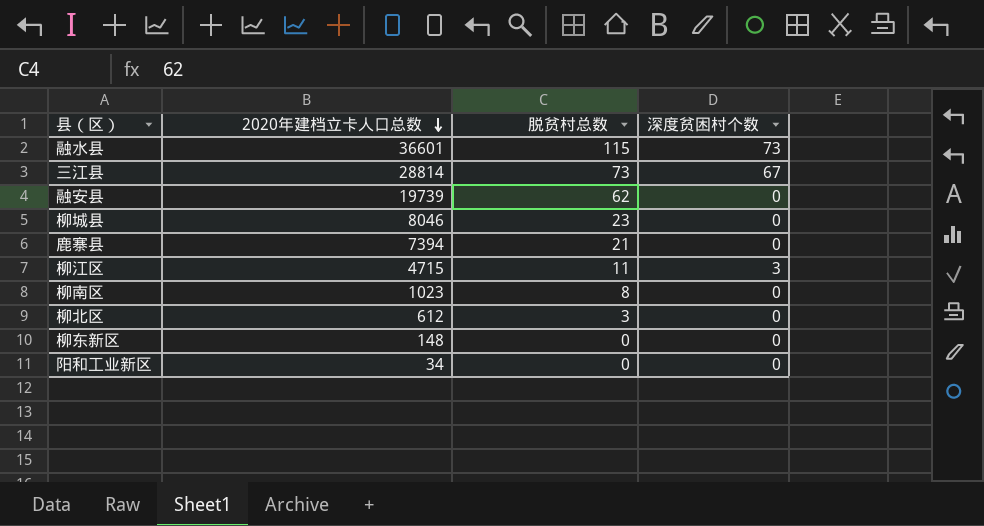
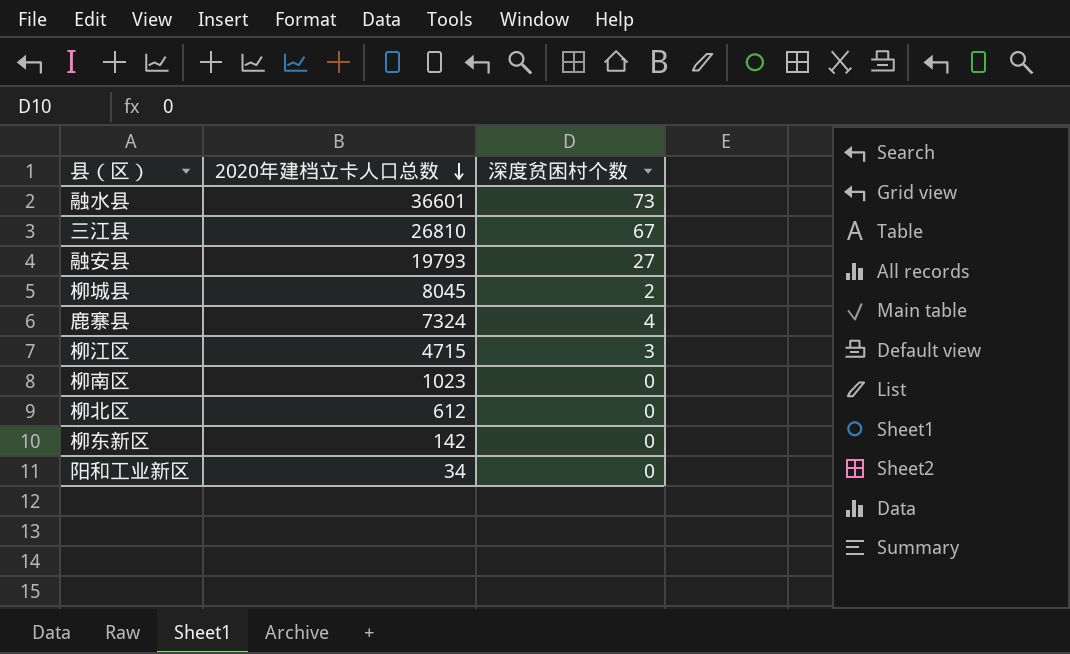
column 脱贫村总数 | position: 3 -> none
三江县 | 2020年建档立卡人口总数: 28814 -> 26810
融安县 | 2020年建档立卡人口总数: 19739 -> 19793
融安县 | 深度贫困村个数: 0 -> 27
柳城县 | 2020年建档立卡人口总数: 8046 -> 8045
柳城县 | 深度贫困村个数: 0 -> 2
鹿寨县 | 2020年建档立卡人口总数: 7394 -> 7324
鹿寨县 | 深度贫困村个数: 0 -> 4
柳东新区 | 2020年建档立卡人口总数: 148 -> 142

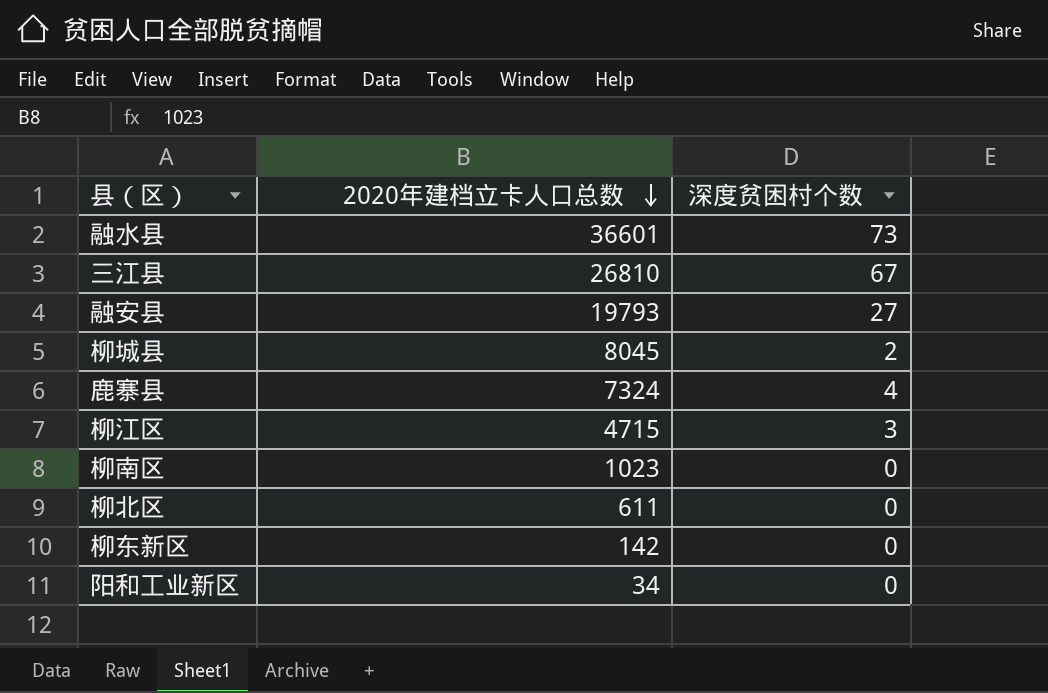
柳北区 | 2020年建档立卡人口总数: 612 -> 611

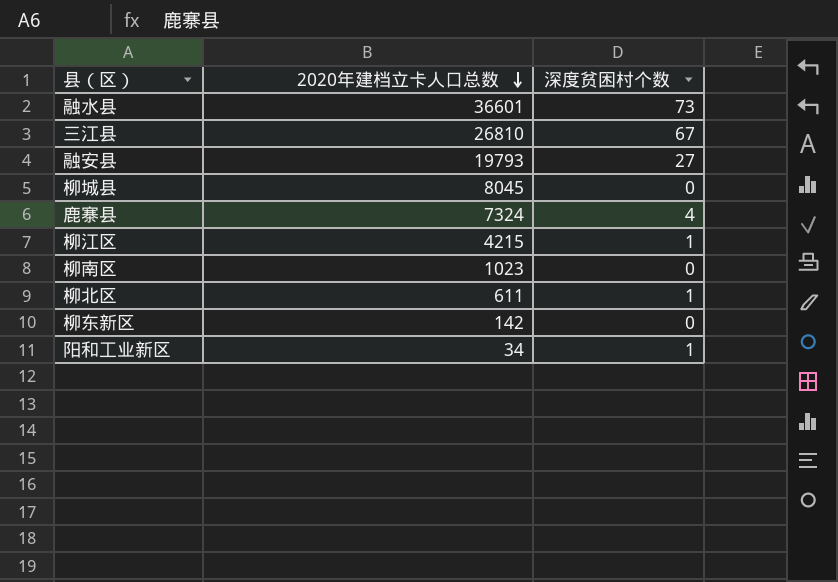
柳城县 | 深度贫困村个数: 2 -> 0
柳江区 | 2020年建档立卡人口总数: 4715 -> 4215
柳江区 | 深度贫困村个数: 3 -> 1
柳北区 | 深度贫困村个数: 0 -> 1
阳和工业新区 | 深度贫困村个数: 0 -> 1

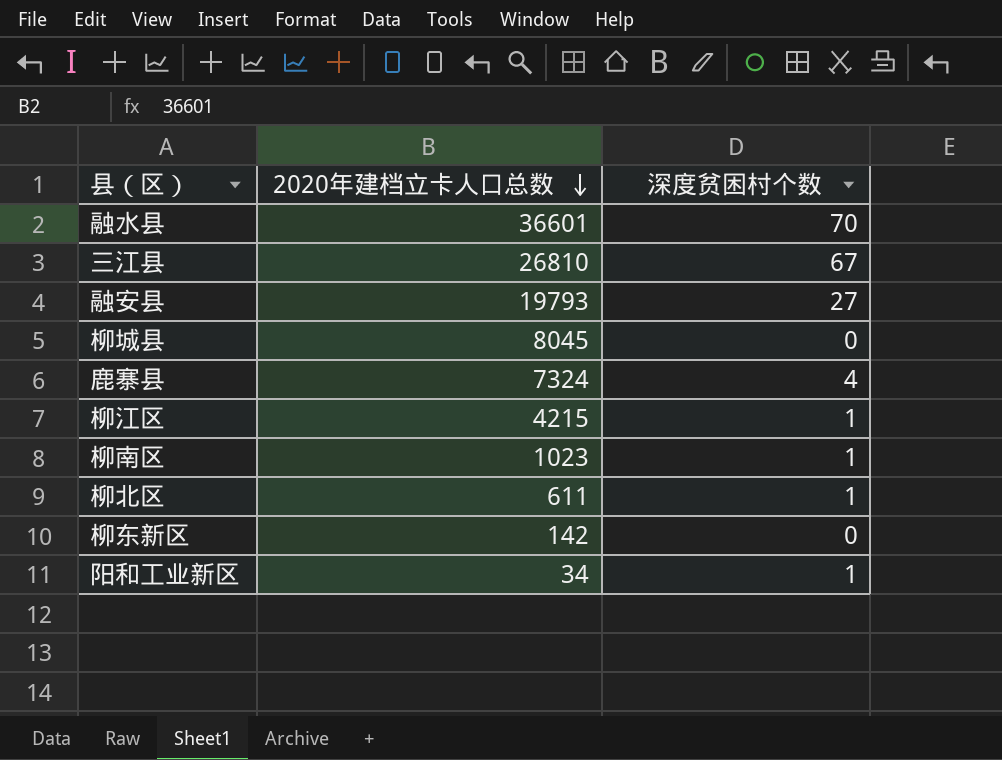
融水县 | 深度贫困村个数: 73 -> 70
柳南区 | 深度贫困村个数: 0 -> 1

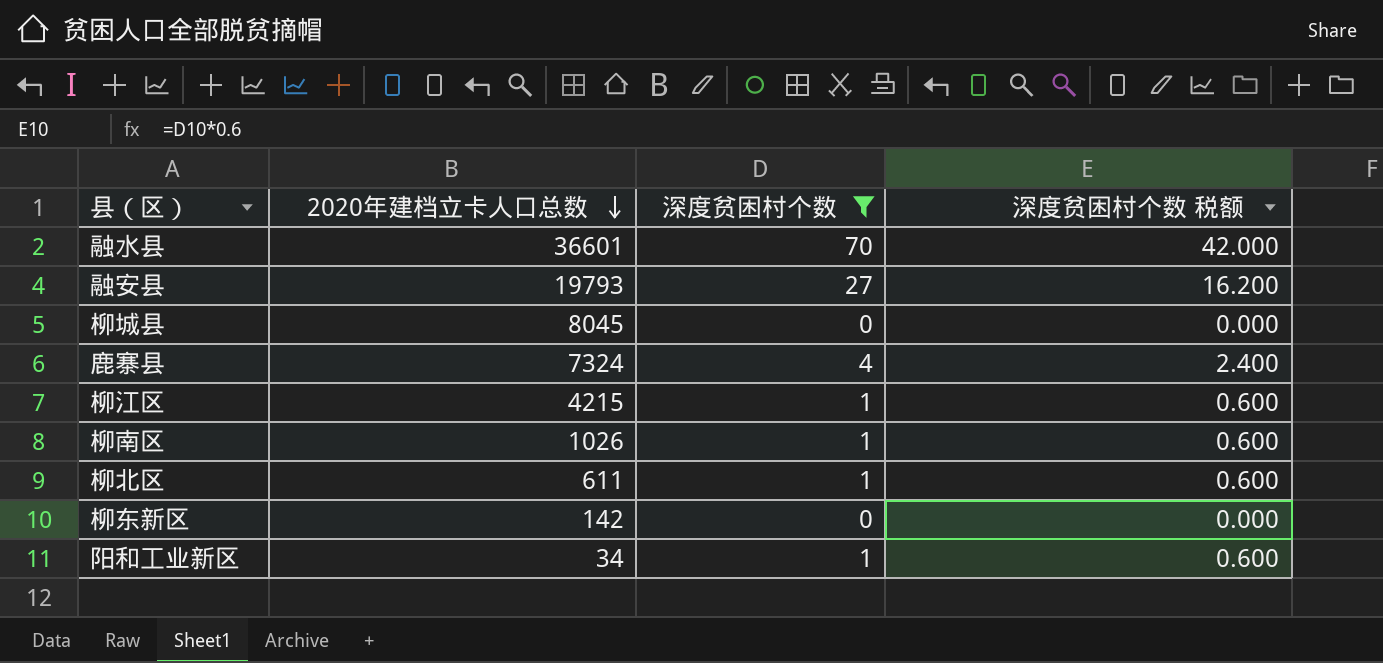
filter: none -> 深度贫困村个数 != 67
column 深度贫困村个数 税额 | formula: none -> [深度贫困村个数] * 0.6
柳南区 | 2020年建档立卡人口总数: 1023 -> 1026

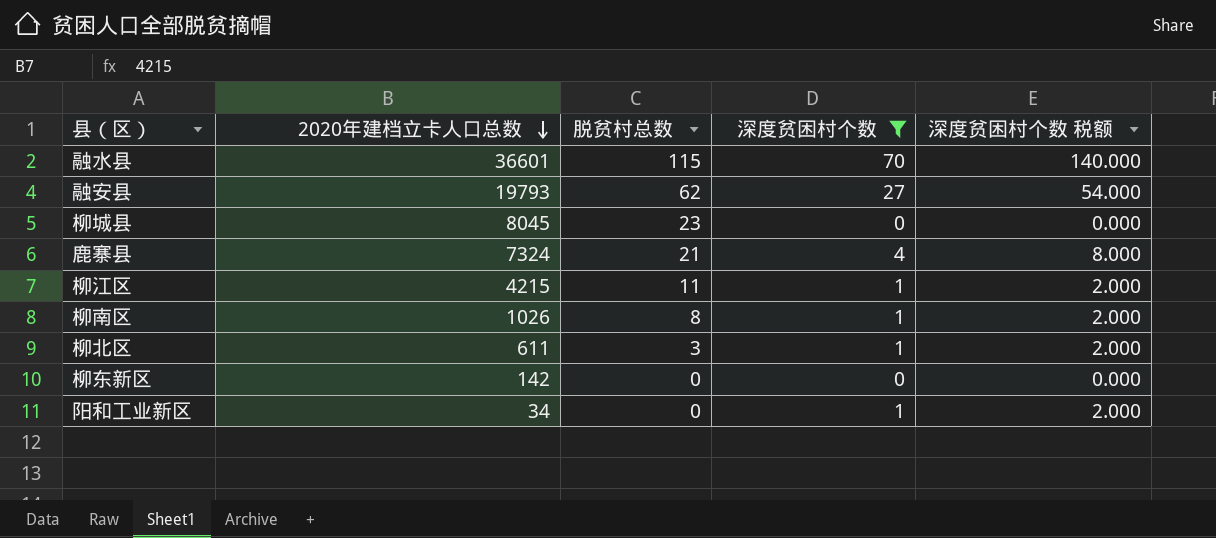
column 脱贫村总数 | position: none -> 3
column 深度贫困村个数 税额 | formula: [深度贫困村个数] * 0.6 -> [深度贫困村个数] * 2

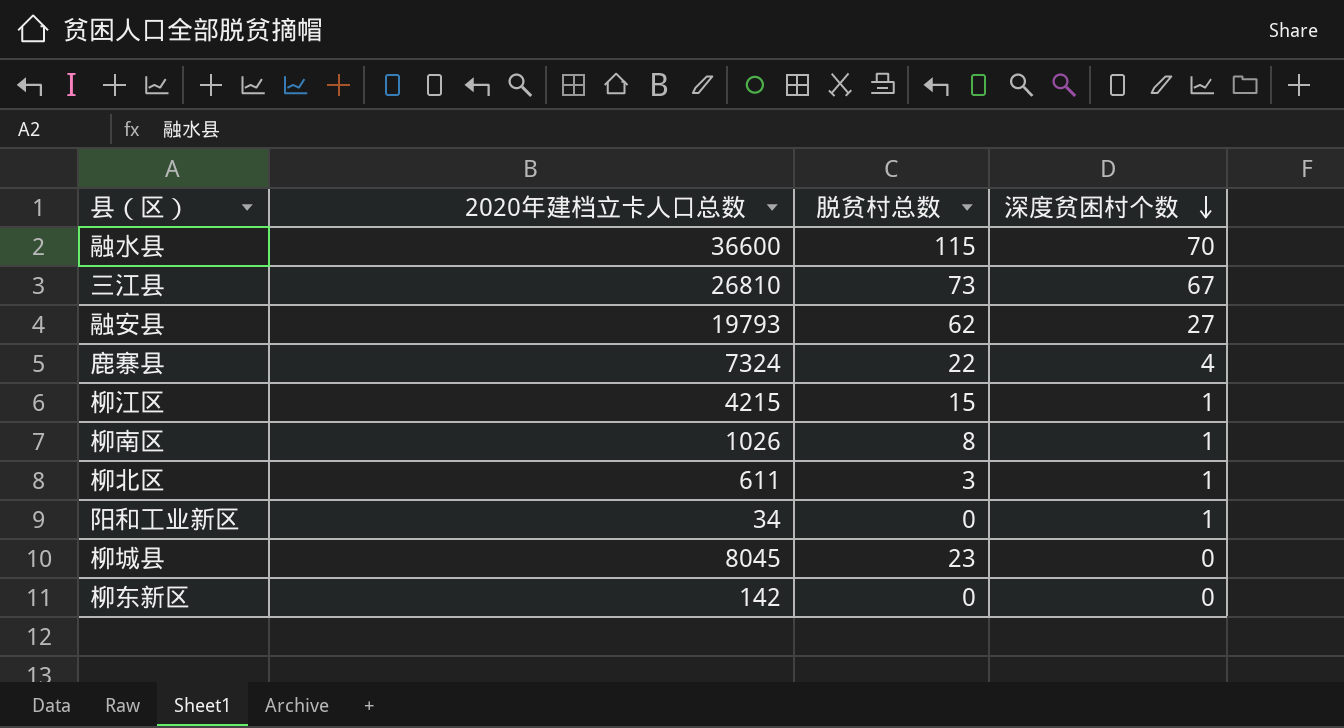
filter: 深度贫困村个数 != 67 -> none
row order: 2020年建档立卡人口总数 descending -> 深度贫困村个数 descending
column 深度贫困村个数 税额 | formula: [深度贫困村个数] * 2 -> none
融水县 | 2020年建档立卡人口总数: 36601 -> 36600
鹿寨县 | 脱贫村总数: 21 -> 22
柳江区 | 脱贫村总数: 11 -> 15

